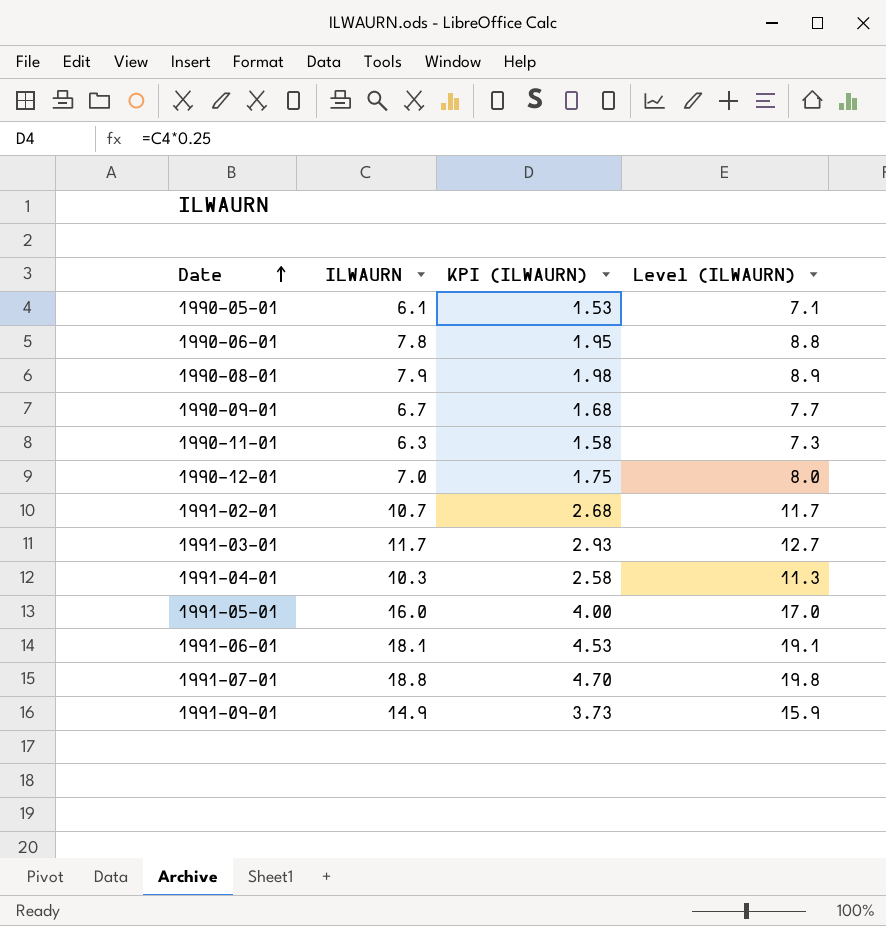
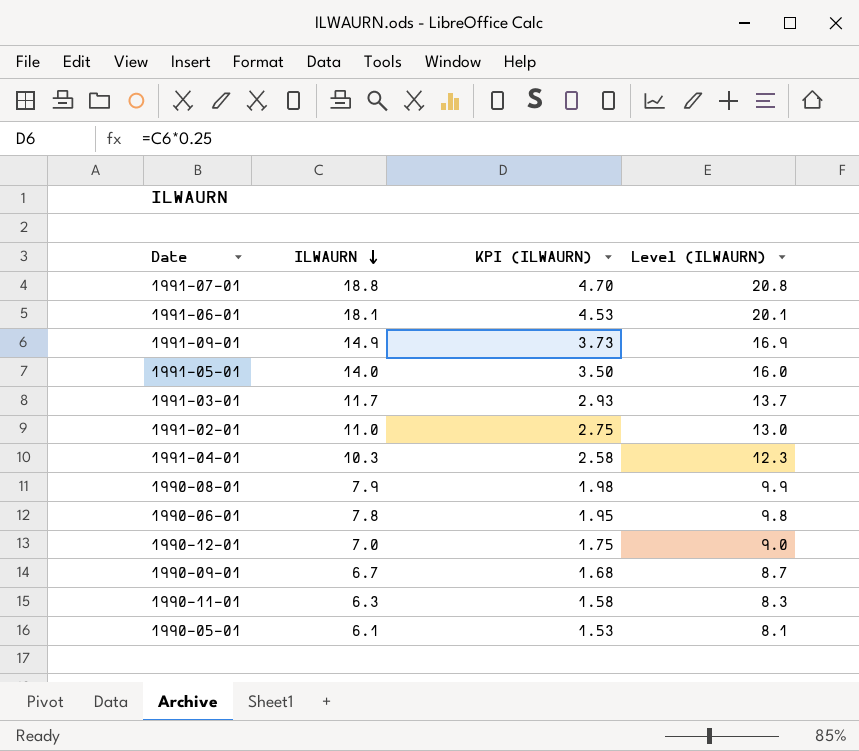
row order: Date ascending -> ILWAURN descending
column Level (ILWAURN) | formula: [ILWAURN] + 1 -> [ILWAURN] + 2
1991-05-01 | ILWAURN: 16.0 -> 14.0
1991-05-01 | KPI (ILWAURN): 4.00 -> 3.50
1991-02-01 | ILWAURN: 10.7 -> 11.0
1991-02-01 | KPI (ILWAURN): 2.68 -> 2.75

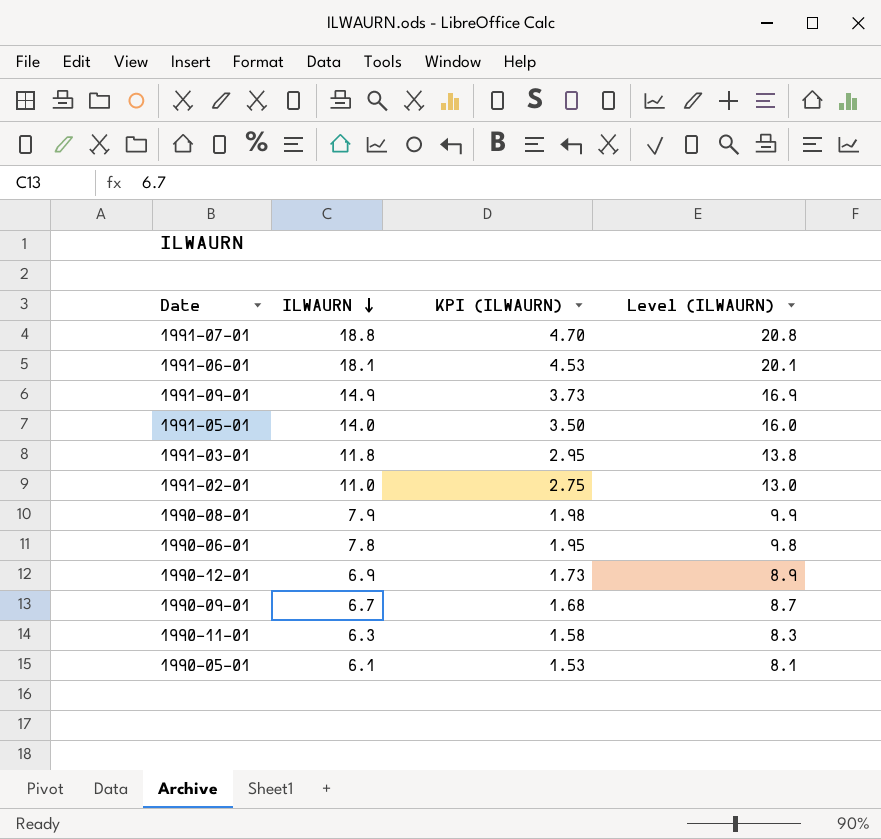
row 1991-04-01: 10.3 | 2.58 | 12.3 -> none
1991-03-01 | ILWAURN: 11.7 -> 11.8
1991-03-01 | KPI (ILWAURN): 2.93 -> 2.95
1991-03-01 | Level (ILWAURN): 13.7 -> 13.8
1990-12-01 | ILWAURN: 7.0 -> 6.9
1990-12-01 | KPI (ILWAURN): 1.75 -> 1.73
1990-12-01 | Level (ILWAURN): 9.0 -> 8.9

